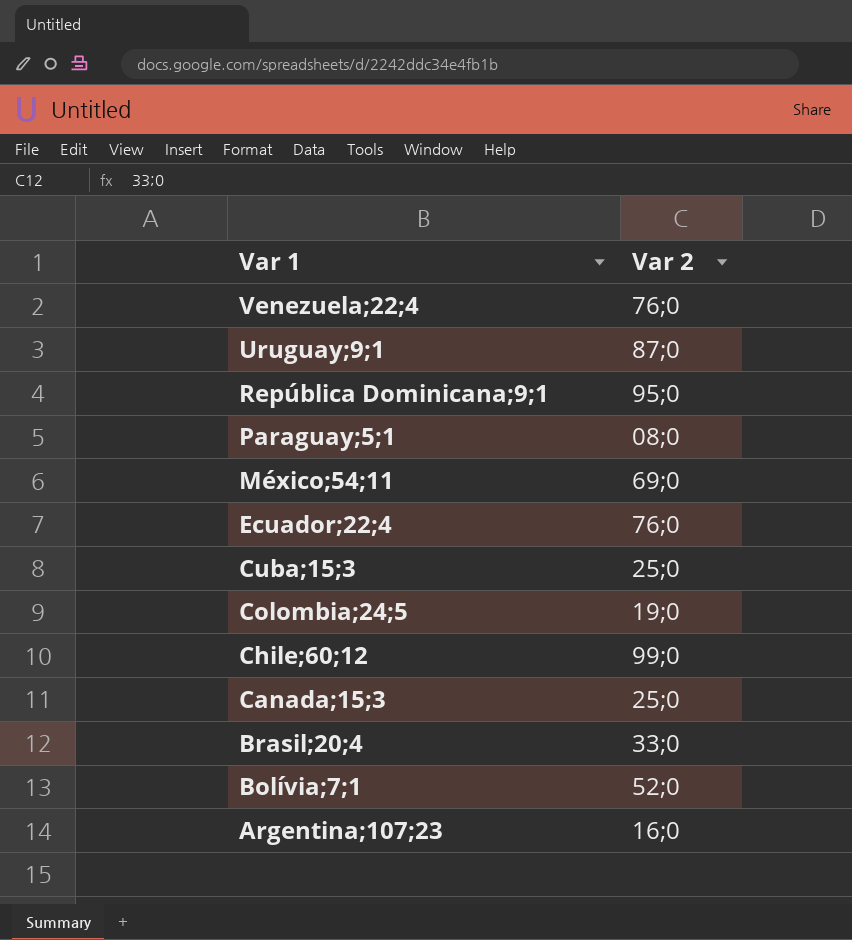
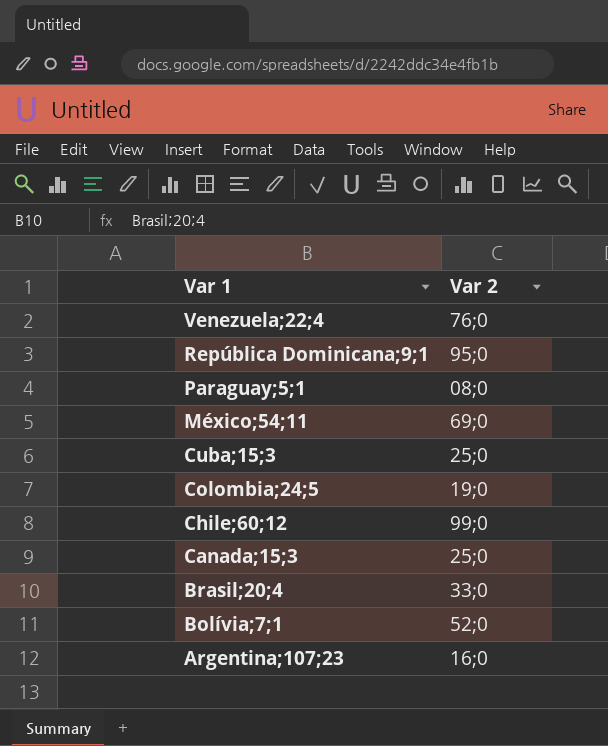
row Uruguay;9;1: 87;0 -> none
row Ecuador;22;4: 76;0 -> none

